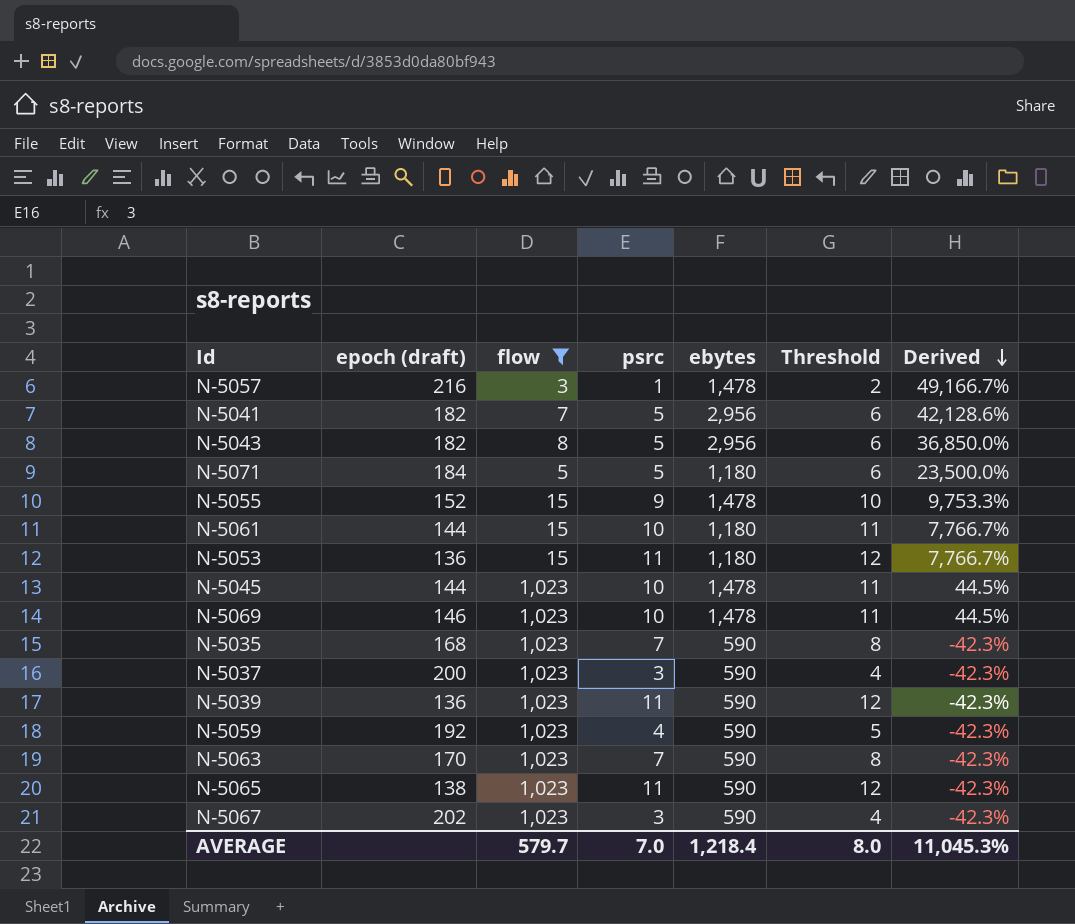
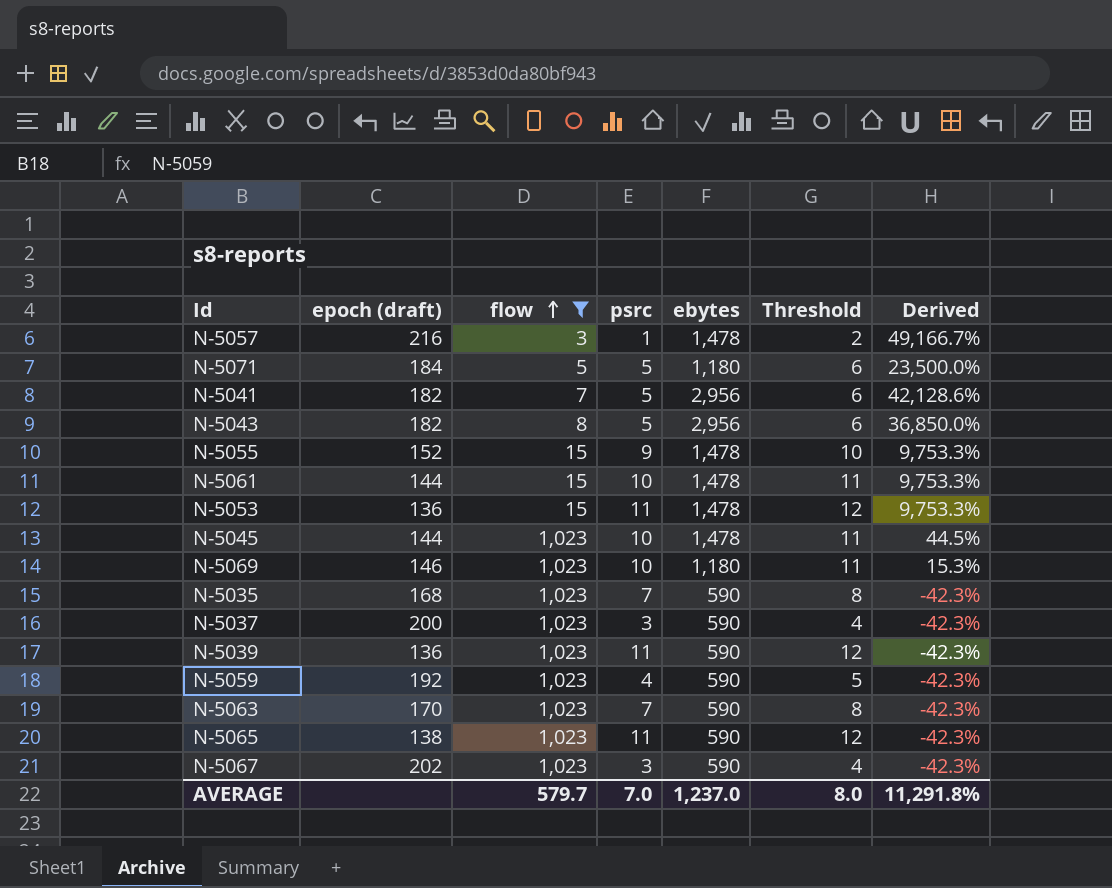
row order: Derived descending -> flow ascending
N-5061 | ebytes: 1,180 -> 1,478
N-5061 | Derived: 7,766.7% -> 9,753.3%
N-5053 | ebytes: 1,180 -> 1,478
N-5053 | Derived: 7,766.7% -> 9,753.3%
N-5069 | ebytes: 1,478 -> 1,180
N-5069 | Derived: 44.5% -> 15.3%
AVERAGE | ebytes: 1,218.4 -> 1,237.0
AVERAGE | Derived: 11,045.3% -> 11,291.8%

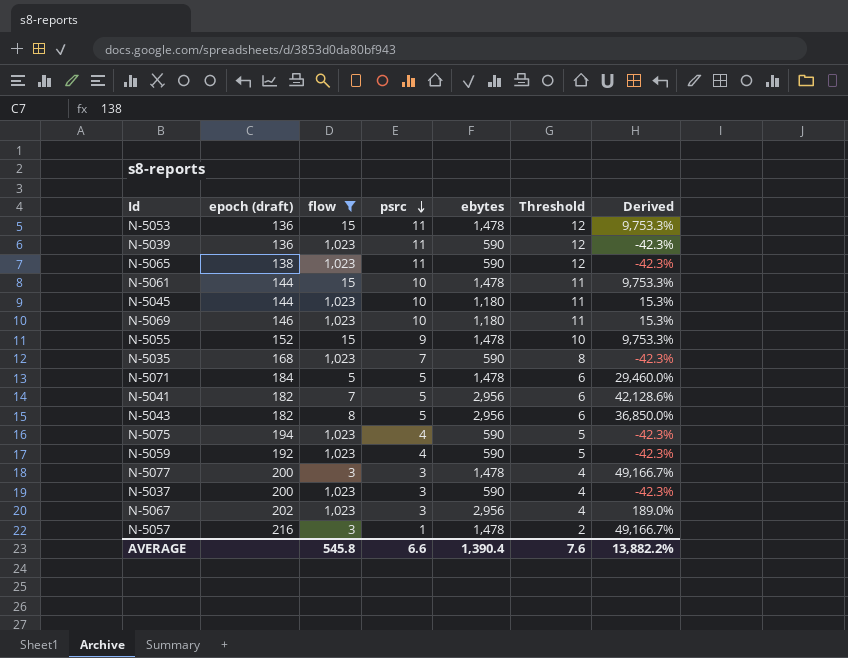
row order: flow ascending -> psrc descending
row N-5063: 170 | 1,023 | 7 | 590 | 8 | -42.3% -> none
N-5045 | ebytes: 1,478 -> 1,180
N-5045 | Derived: 44.5% -> 15.3%
N-5071 | ebytes: 1,180 -> 1,478
N-5071 | Derived: 23,500.0% -> 29,460.0%
row N-5075: none -> 194 | 1,023 | 4 | 590 | 5 | -42.3%
row N-5077: none -> 200 | 3 | 3 | 1,478 | 4 | 49,166.7%
N-5067 | ebytes: 590 -> 2,956
N-5067 | Derived: -42.3% -> 189.0%
AVERAGE | flow: 579.7 -> 545.8
AVERAGE | psrc: 7.0 -> 6.6
AVERAGE | ebytes: 1,237.0 -> 1,390.4
AVERAGE | Threshold: 8.0 -> 7.6
AVERAGE | Derived: 11,291.8% -> 13,882.2%

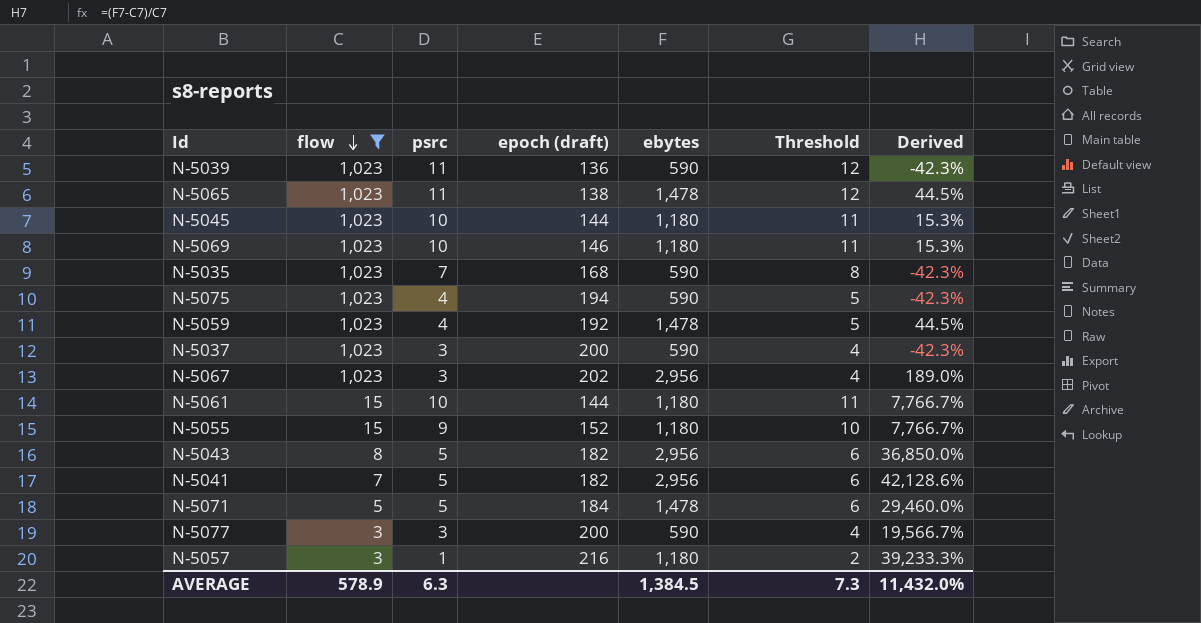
row order: psrc descending -> flow descending
column epoch (draft) | position: 2 -> 4
row N-5053: 136 | 15 | 11 | 1,478 | 12 | 9,753.3% -> none
N-5065 | ebytes: 590 -> 1,478
N-5065 | Derived: -42.3% -> 44.5%
N-5059 | ebytes: 590 -> 1,478
N-5059 | Derived: -42.3% -> 44.5%
N-5061 | ebytes: 1,478 -> 1,180
N-5061 | Derived: 9,753.3% -> 7,766.7%
N-5055 | ebytes: 1,478 -> 1,180
N-5055 | Derived: 9,753.3% -> 7,766.7%
N-5077 | ebytes: 1,478 -> 590
N-5077 | Derived: 49,166.7% -> 19,566.7%
N-5057 | ebytes: 1,478 -> 1,180
N-5057 | Derived: 49,166.7% -> 39,233.3%
AVERAGE | flow: 545.8 -> 578.9
AVERAGE | psrc: 6.6 -> 6.3
AVERAGE | ebytes: 1,390.4 -> 1,384.5
AVERAGE | Threshold: 7.6 -> 7.3
AVERAGE | Derived: 13,882.2% -> 11,432.0%

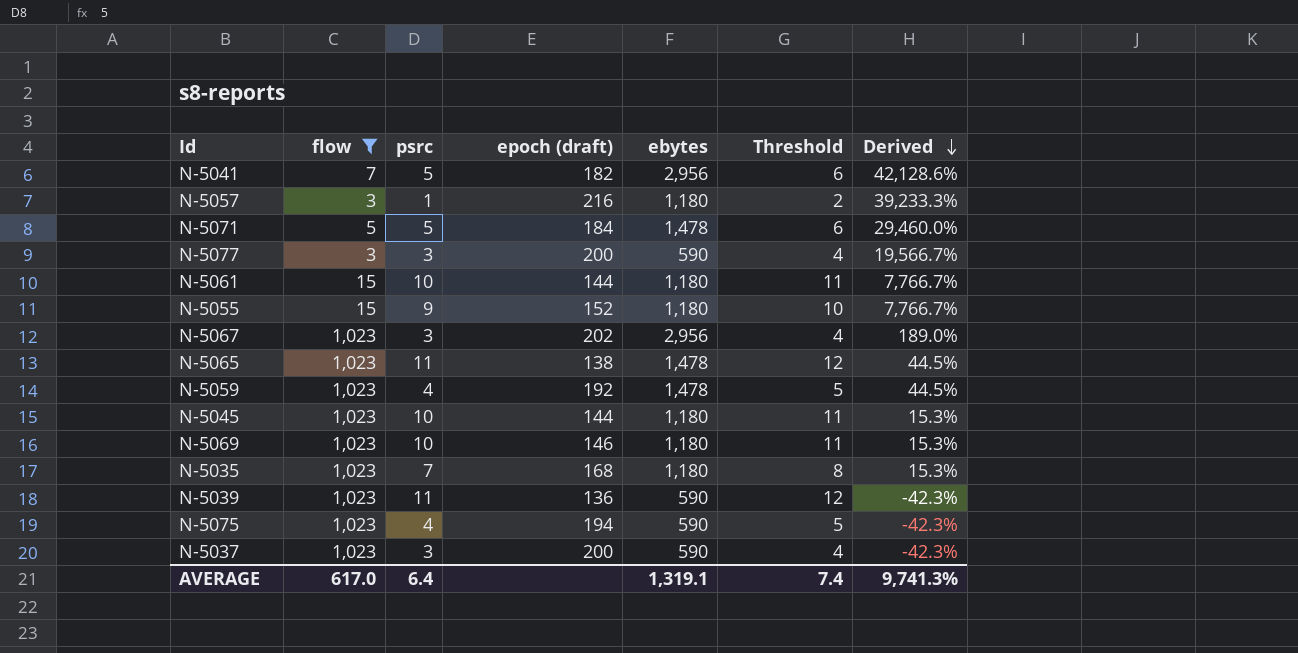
row order: flow descending -> Derived descending
row N-5043: 8 | 5 | 182 | 2,956 | 6 | 36,850.0% -> none
N-5035 | ebytes: 590 -> 1,180
N-5035 | Derived: -42.3% -> 15.3%
AVERAGE | flow: 578.9 -> 617.0
AVERAGE | psrc: 6.3 -> 6.4
AVERAGE | ebytes: 1,384.5 -> 1,319.1
AVERAGE | Threshold: 7.3 -> 7.4
AVERAGE | Derived: 11,432.0% -> 9,741.3%

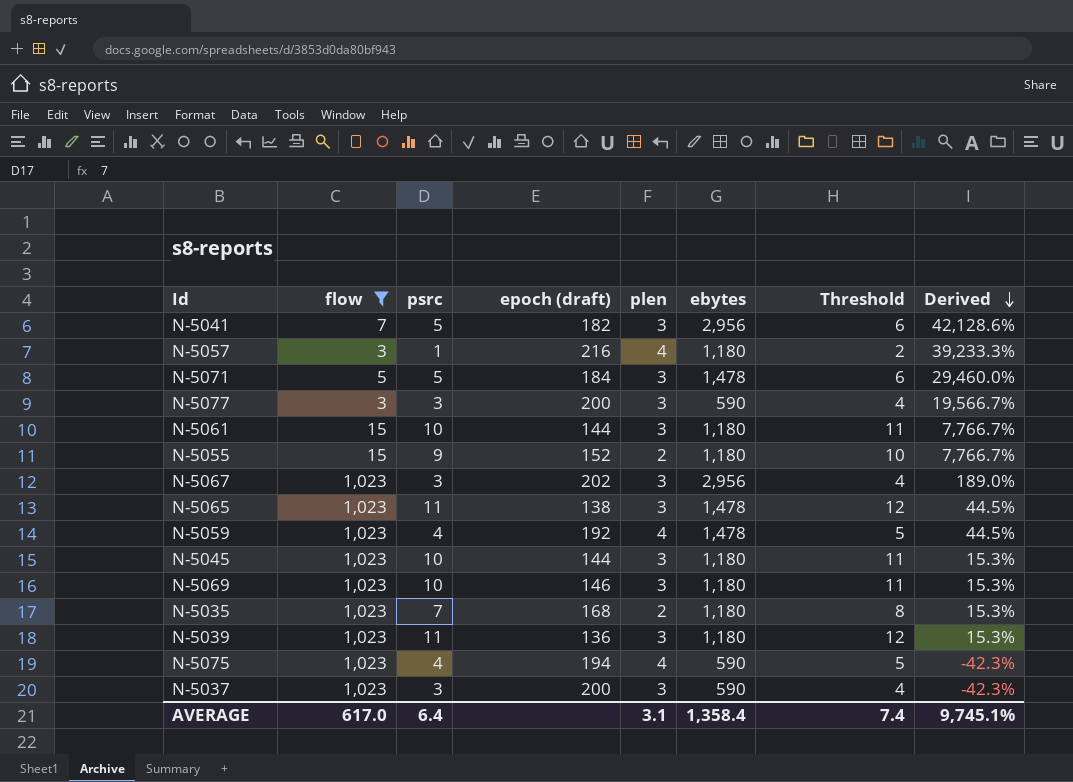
column plen | position: none -> 5
N-5039 | ebytes: 590 -> 1,180
N-5039 | Derived: -42.3% -> 15.3%
AVERAGE | ebytes: 1,319.1 -> 1,358.4
AVERAGE | Derived: 9,741.3% -> 9,745.1%

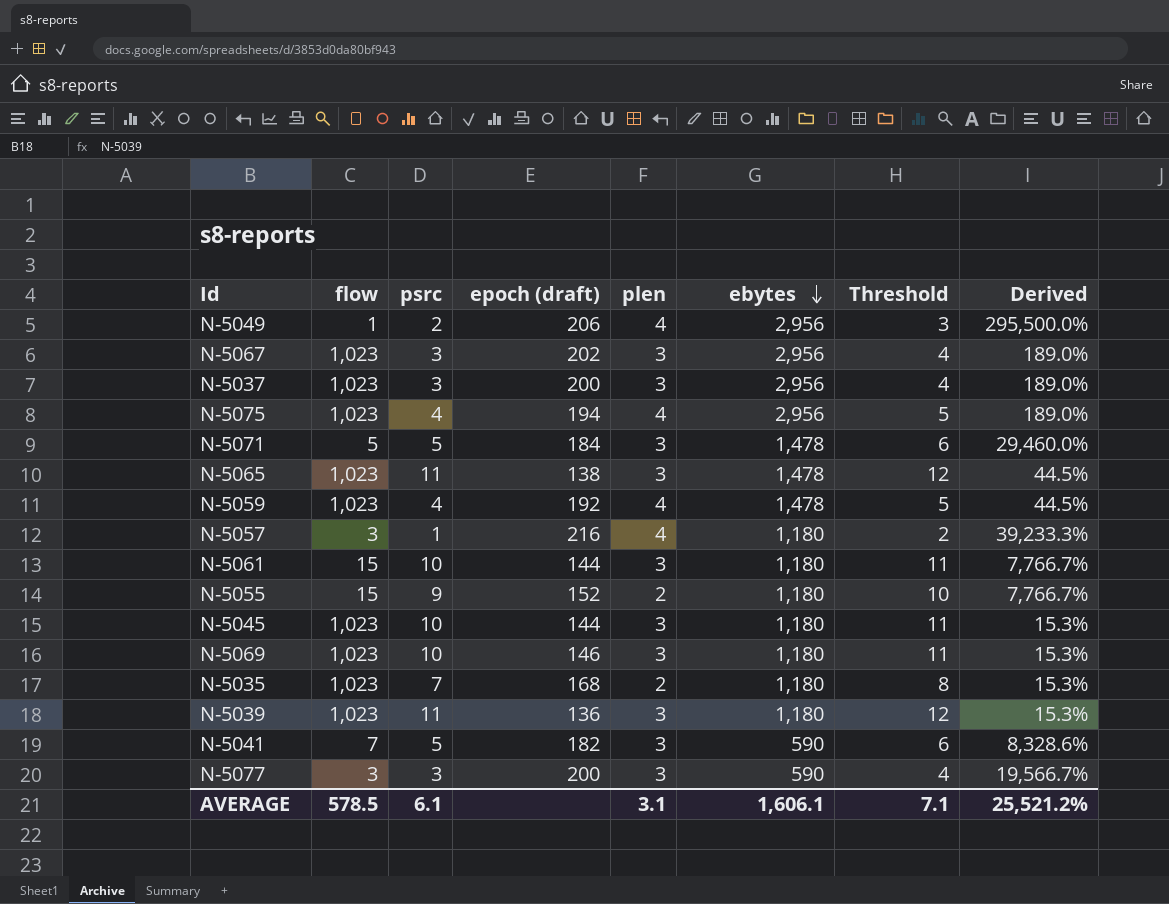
filter: flow != 1 -> none
row order: Derived descending -> ebytes descending
N-5037 | ebytes: 590 -> 2,956
N-5037 | Derived: -42.3% -> 189.0%
N-5075 | ebytes: 590 -> 2,956
N-5075 | Derived: -42.3% -> 189.0%
N-5041 | ebytes: 2,956 -> 590
N-5041 | Derived: 42,128.6% -> 8,328.6%
AVERAGE | flow: 617.0 -> 578.5
AVERAGE | psrc: 6.4 -> 6.1
AVERAGE | ebytes: 1,358.4 -> 1,606.1
AVERAGE | Threshold: 7.4 -> 7.1
AVERAGE | Derived: 9,745.1% -> 25,521.2%

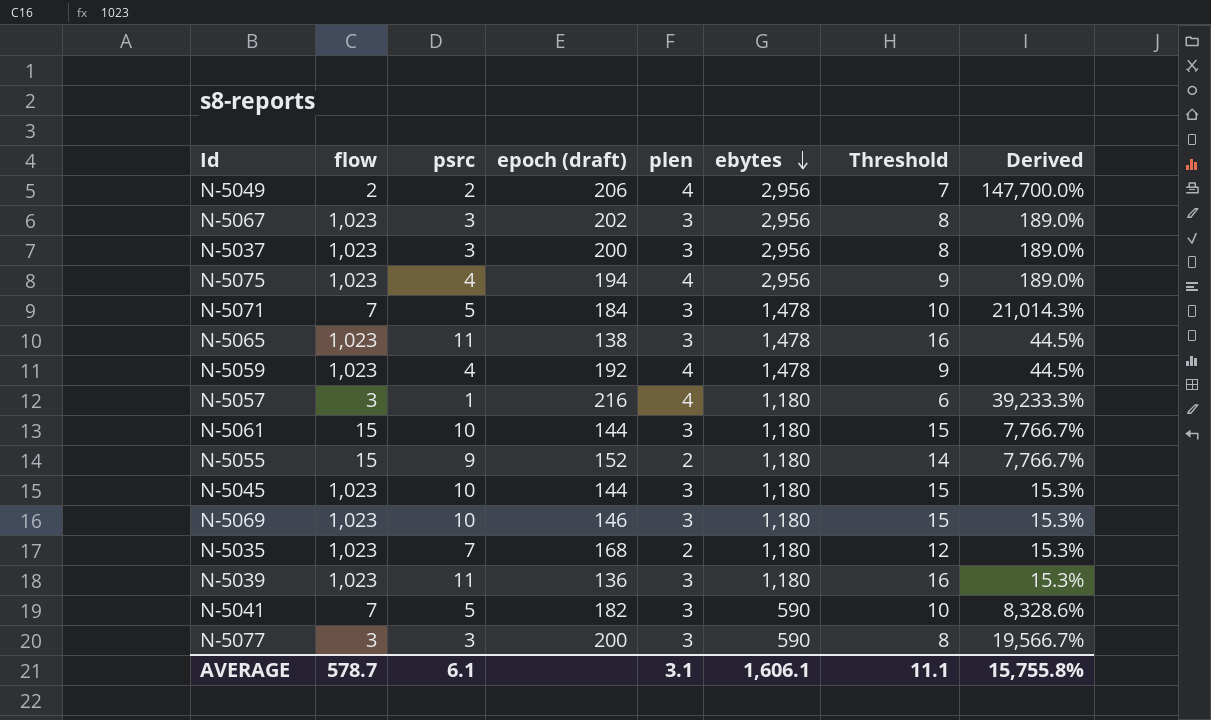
column Threshold | formula: [psrc] + 1 -> [psrc] + 5
N-5049 | flow: 1 -> 2
N-5049 | Derived: 295,500.0% -> 147,700.0%
N-5071 | flow: 5 -> 7
N-5071 | Derived: 29,460.0% -> 21,014.3%
AVERAGE | flow: 578.5 -> 578.7
AVERAGE | Threshold: 7.1 -> 11.1
AVERAGE | Derived: 25,521.2% -> 15,755.8%

